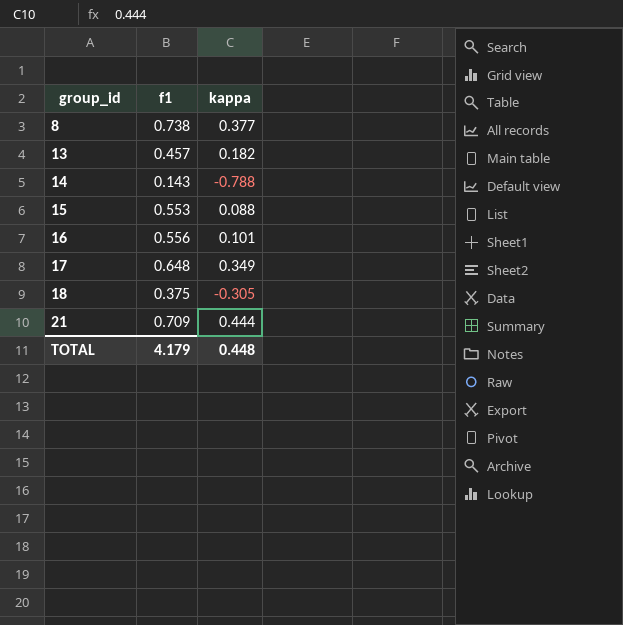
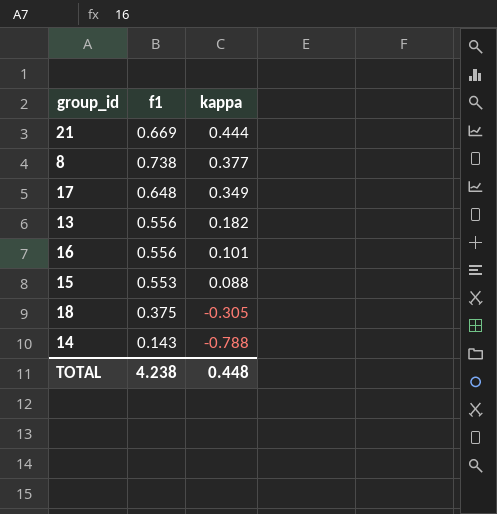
row order: group_id ascending -> kappa descending
21 | f1: 0.709 -> 0.669
13 | f1: 0.457 -> 0.556
TOTAL | f1: 4.179 -> 4.238

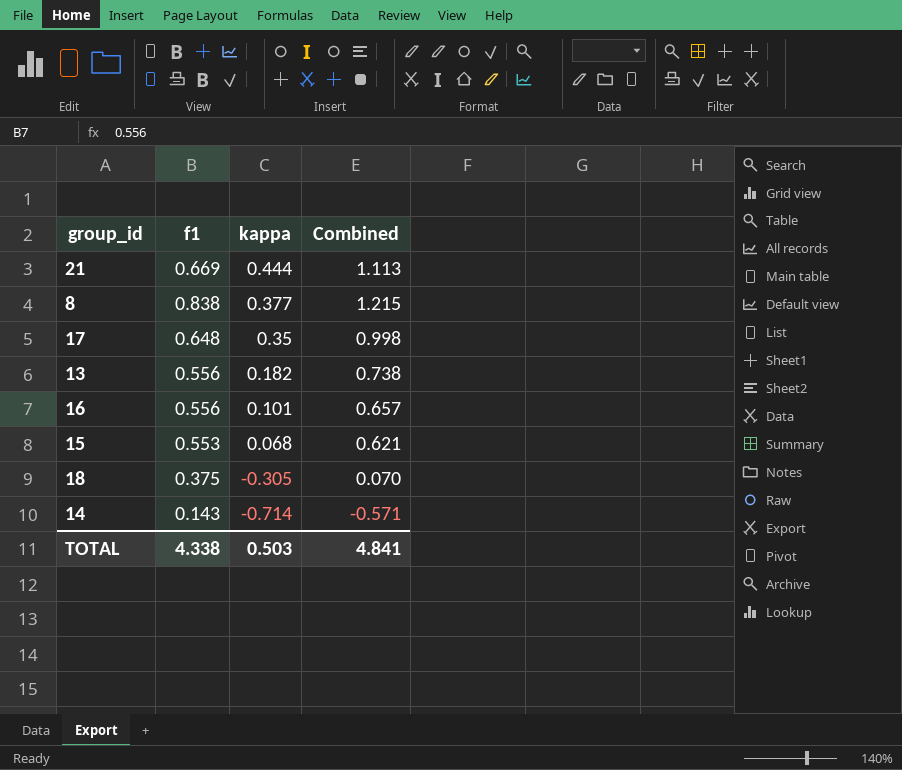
column Combined | formula: none -> [f1] + [kappa]
8 | f1: 0.738 -> 0.838
17 | kappa: 0.349 -> 0.35
15 | kappa: 0.088 -> 0.068
14 | kappa: -0.788 -> -0.714
TOTAL | f1: 4.238 -> 4.338
TOTAL | kappa: 0.448 -> 0.503

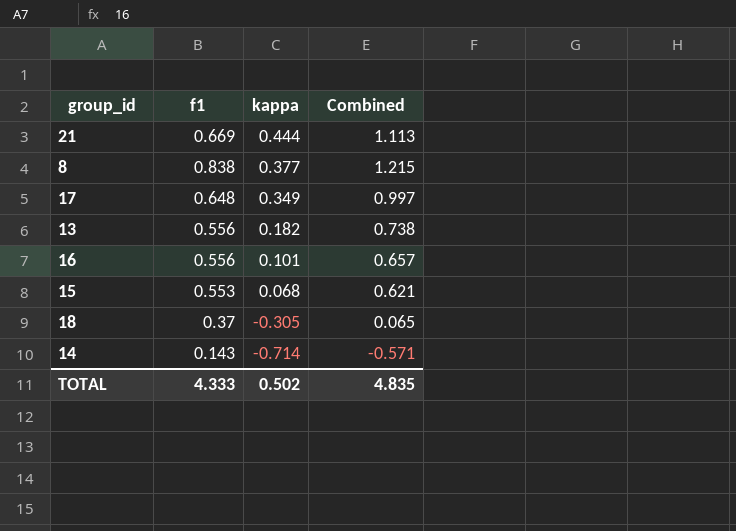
17 | kappa: 0.35 -> 0.349
17 | Combined: 0.998 -> 0.997
18 | f1: 0.375 -> 0.37
18 | Combined: 0.070 -> 0.065
TOTAL | f1: 4.338 -> 4.333
TOTAL | kappa: 0.503 -> 0.502
TOTAL | Combined: 4.841 -> 4.835

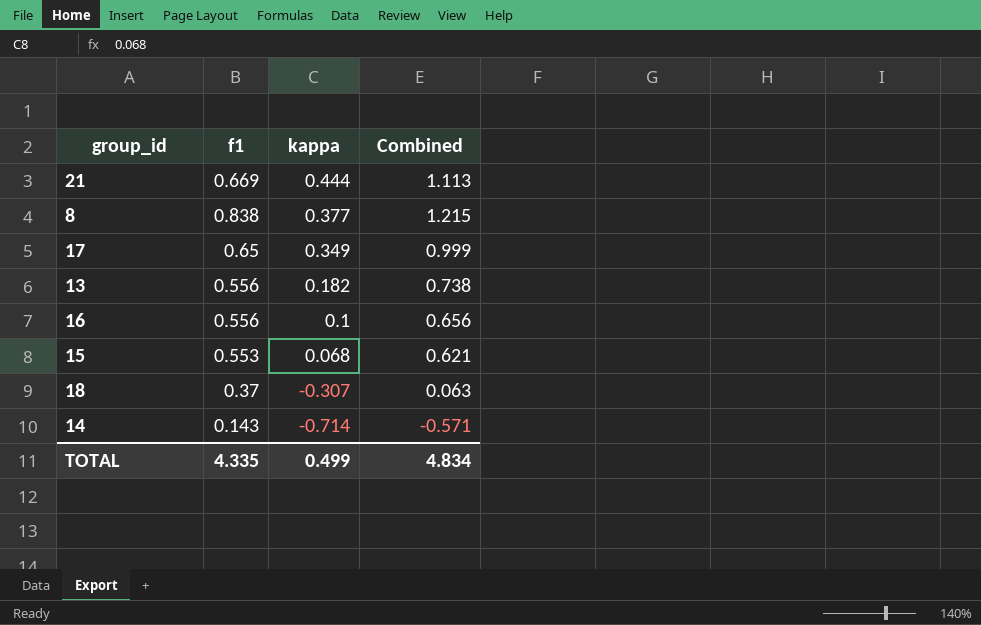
17 | f1: 0.648 -> 0.65
17 | Combined: 0.997 -> 0.999
16 | kappa: 0.101 -> 0.1
16 | Combined: 0.657 -> 0.656
18 | kappa: -0.305 -> -0.307
18 | Combined: 0.065 -> 0.063
TOTAL | f1: 4.333 -> 4.335
TOTAL | kappa: 0.502 -> 0.499
TOTAL | Combined: 4.835 -> 4.834

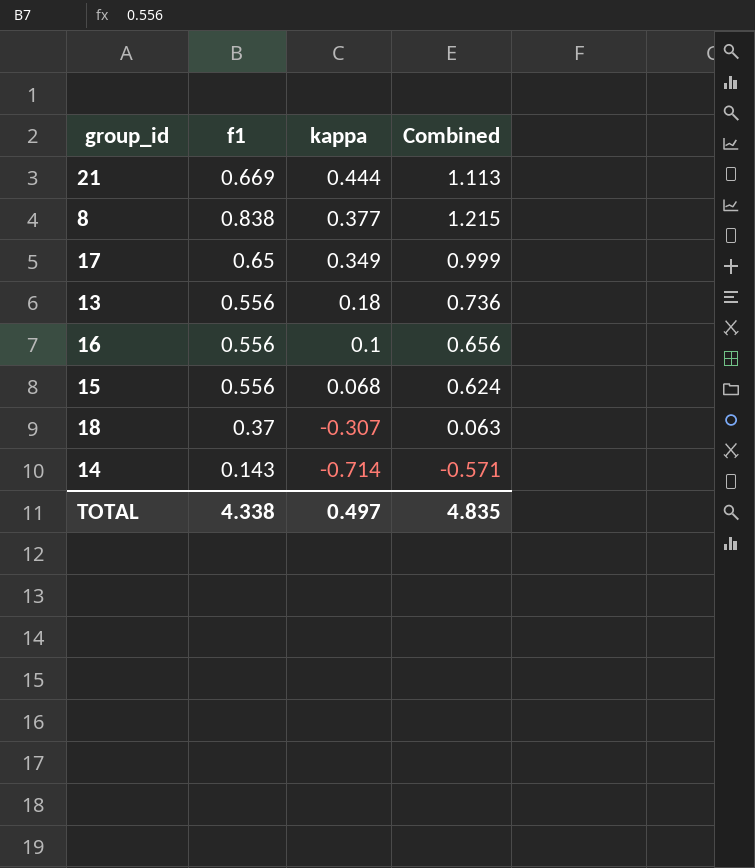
13 | kappa: 0.182 -> 0.18
13 | Combined: 0.738 -> 0.736
15 | f1: 0.553 -> 0.556
15 | Combined: 0.621 -> 0.624
TOTAL | f1: 4.335 -> 4.338
TOTAL | kappa: 0.499 -> 0.497
TOTAL | Combined: 4.834 -> 4.835

